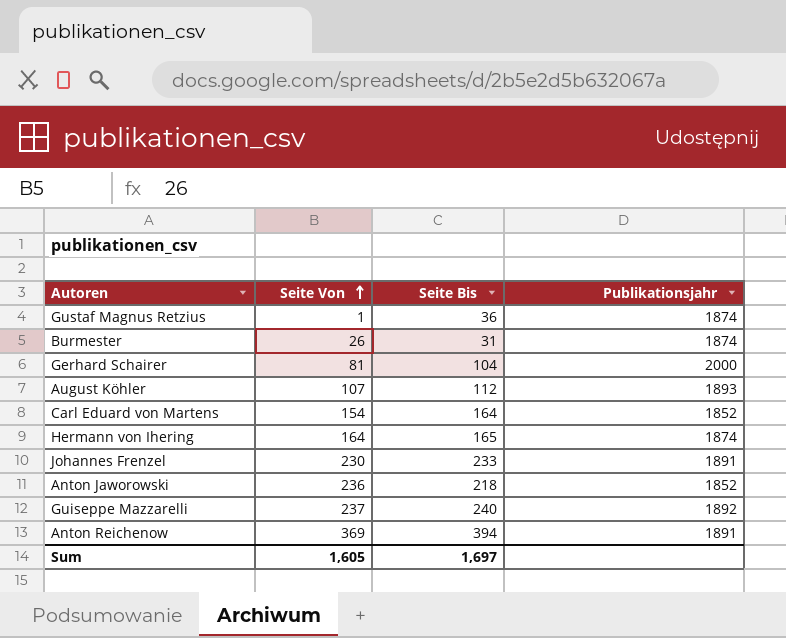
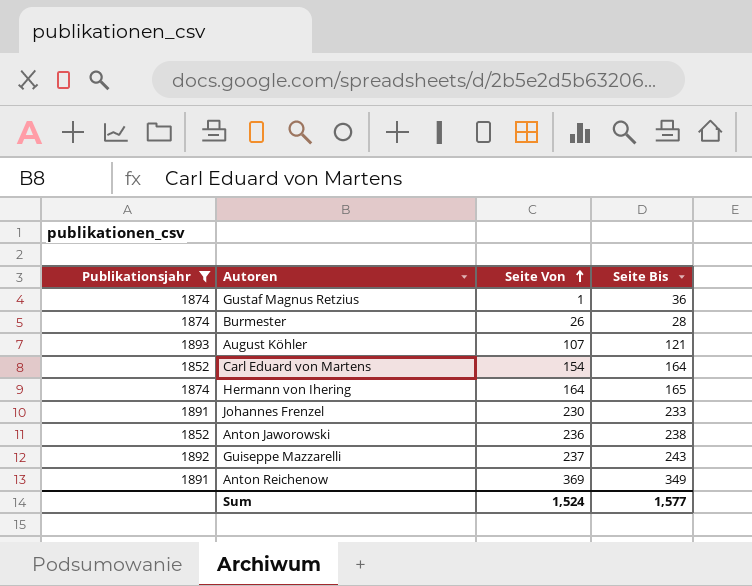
filter: none -> Publikationsjahr != 2000
column Publikationsjahr | position: 4 -> 1
Burmester | Seite Bis: 31 -> 28
August Köhler | Seite Bis: 112 -> 121
Anton Jaworowski | Seite Bis: 218 -> 238
Guiseppe Mazzarelli | Seite Bis: 240 -> 243
Anton Reichenow | Seite Bis: 394 -> 349
Sum | Seite Von: 1,605 -> 1,524
Sum | Seite Bis: 1,697 -> 1,577

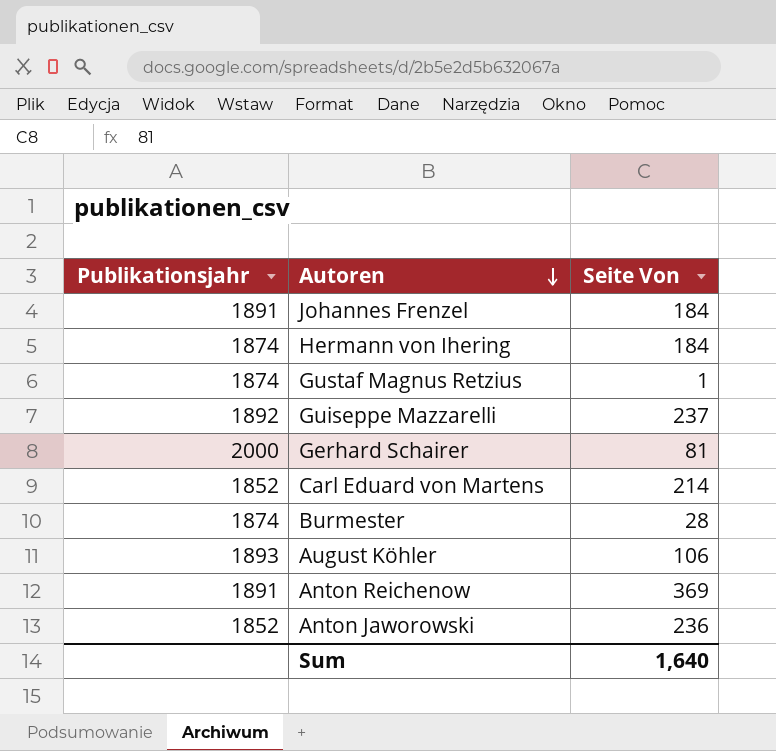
filter: Publikationsjahr != 2000 -> none
row order: Seite Von ascending -> Autoren descending
column Seite Bis | position: 4 -> none
Johannes Frenzel | Seite Von: 230 -> 184
Hermann von Ihering | Seite Von: 164 -> 184
Carl Eduard von Martens | Seite Von: 154 -> 214
Burmester | Seite Von: 26 -> 28
August Köhler | Seite Von: 107 -> 106
Sum | Seite Von: 1,524 -> 1,640

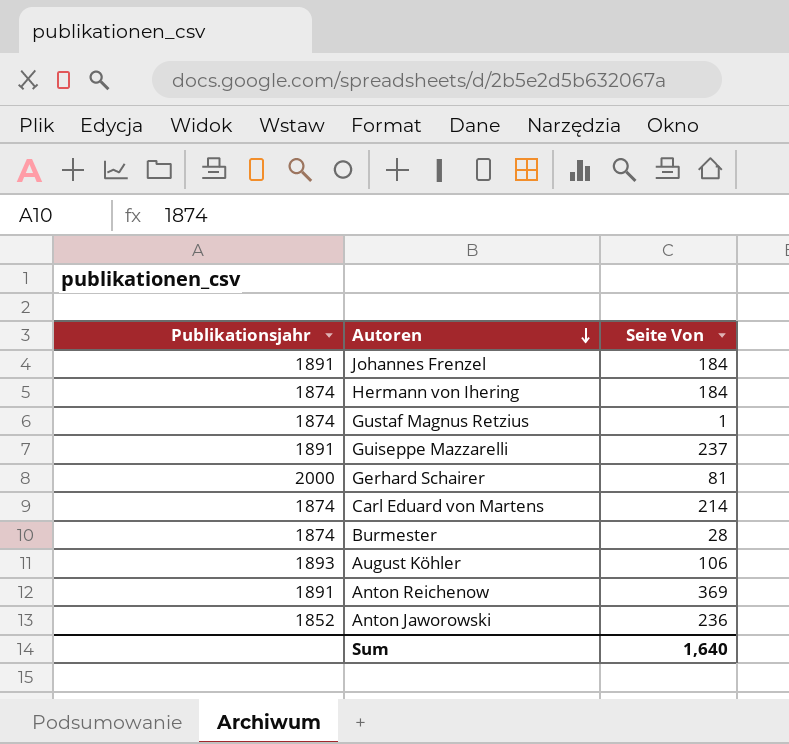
Guiseppe Mazzarelli | Publikationsjahr: 1892 -> 1891
Carl Eduard von Martens | Publikationsjahr: 1852 -> 1874

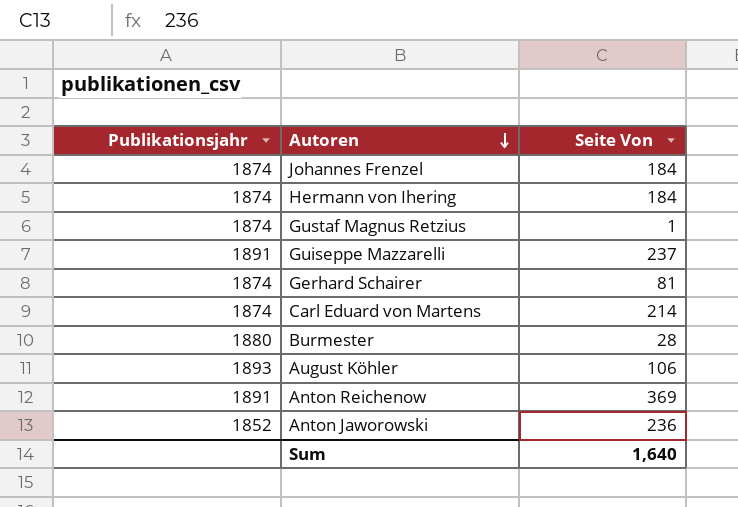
Johannes Frenzel | Publikationsjahr: 1891 -> 1874
Gerhard Schairer | Publikationsjahr: 2000 -> 1874
Burmester | Publikationsjahr: 1874 -> 1880

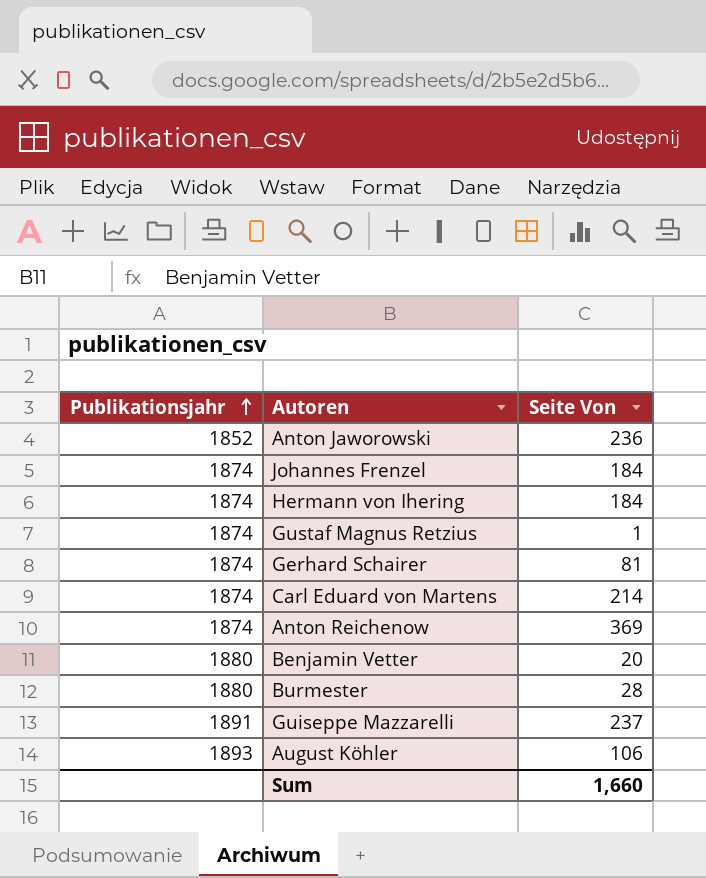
row order: Autoren descending -> Publikationsjahr ascending
Anton Reichenow | Publikationsjahr: 1891 -> 1874
row Benjamin Vetter: none -> 1880 | 20
Sum | Seite Von: 1,640 -> 1,660

